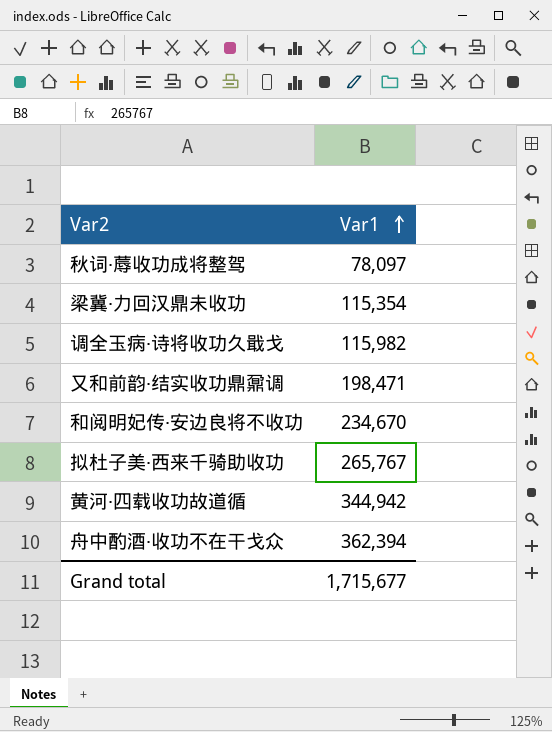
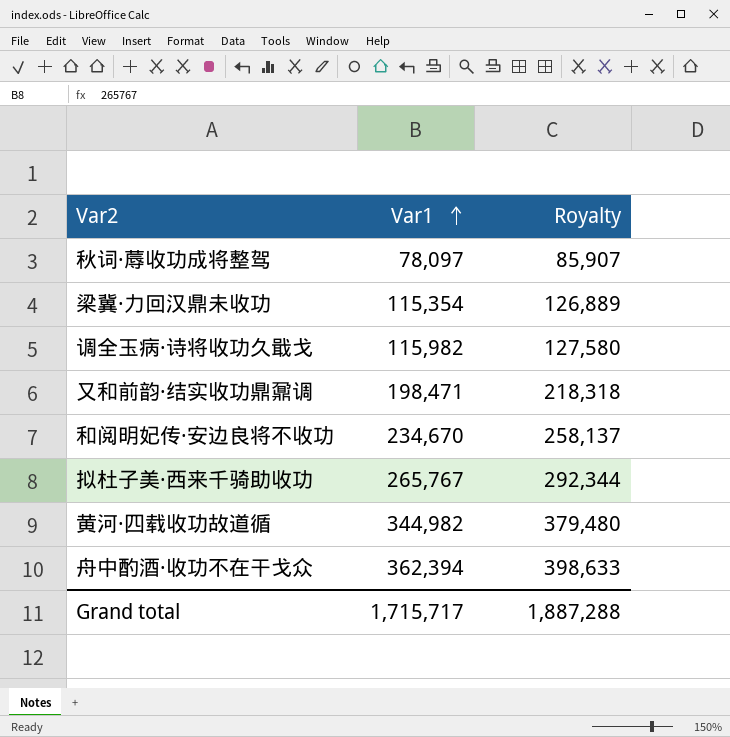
column Royalty | formula: none -> [Var1] * 1.1
黄河·四载收功故道循 | Var1: 344,942 -> 344,982
Grand total | Var1: 1,715,677 -> 1,715,717

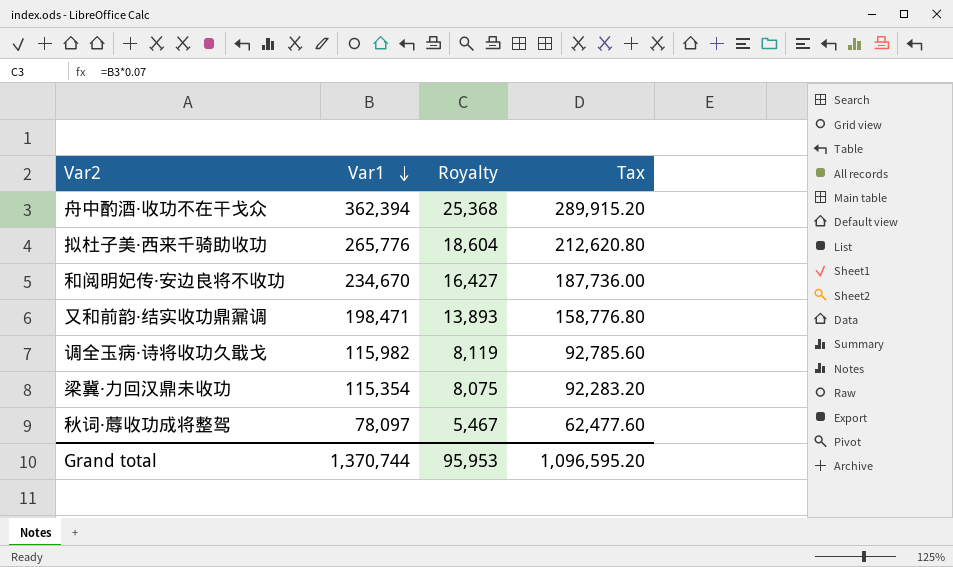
row order: Var1 ascending -> Var1 descending
column Royalty | formula: [Var1] * 1.1 -> [Var1] * 0.07
column Tax | formula: none -> [Var1] * 0.8
row 黄河·四载收功故道循: 344,982 | 379,480 -> none
拟杜子美·西来千骑助收功 | Var1: 265,767 -> 265,776
Grand total | Var1: 1,715,717 -> 1,370,744
Grand total | Royalty: 1,887,288 -> 95,953

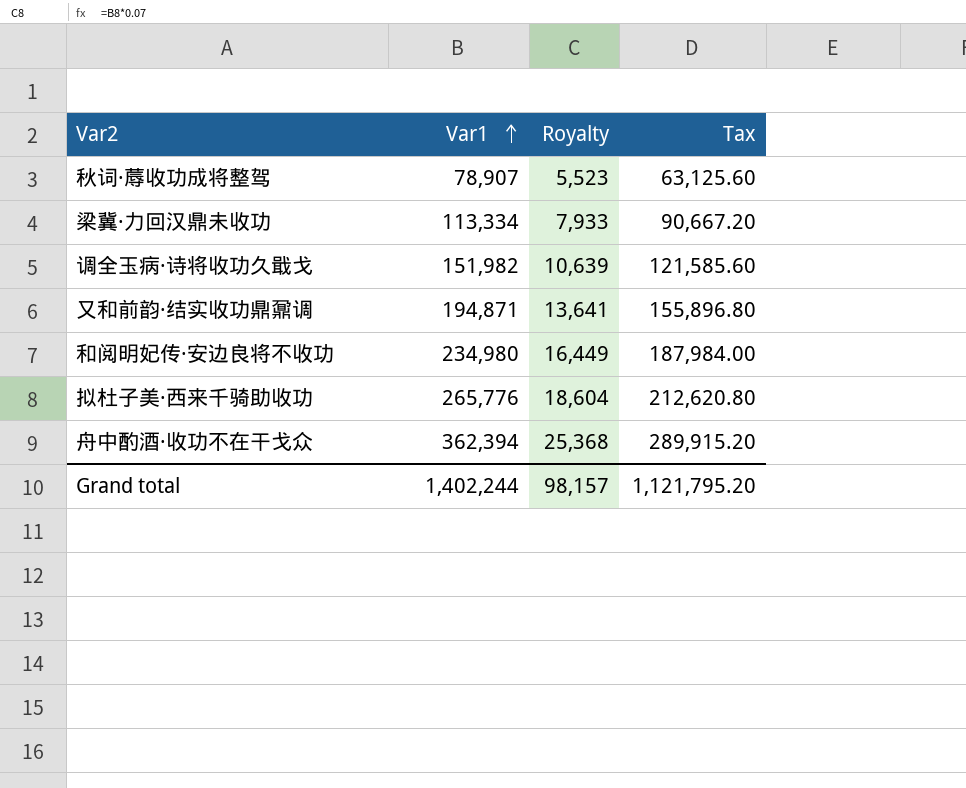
row order: Var1 descending -> Var1 ascending
秋词·蓐收功成将整驾 | Var1: 78,097 -> 78,907
秋词·蓐收功成将整驾 | Royalty: 5,467 -> 5,523
秋词·蓐收功成将整驾 | Tax: 62,477.60 -> 63,125.60
梁冀·力回汉鼎未收功 | Var1: 115,354 -> 113,334
梁冀·力回汉鼎未收功 | Royalty: 8,075 -> 7,933
梁冀·力回汉鼎未收功 | Tax: 92,283.20 -> 90,667.20
调全玉病·诗将收功久戢戈 | Var1: 115,982 -> 151,982
调全玉病·诗将收功久戢戈 | Royalty: 8,119 -> 10,639
调全玉病·诗将收功久戢戈 | Tax: 92,785.60 -> 121,585.60
又和前韵·结实收功鼎鼐调 | Var1: 198,471 -> 194,871
又和前韵·结实收功鼎鼐调 | Royalty: 13,893 -> 13,641
又和前韵·结实收功鼎鼐调 | Tax: 158,776.80 -> 155,896.80
和阅明妃传·安边良将不收功 | Var1: 234,670 -> 234,980
和阅明妃传·安边良将不收功 | Royalty: 16,427 -> 16,449
和阅明妃传·安边良将不收功 | Tax: 187,736.00 -> 187,984.00
Grand total | Var1: 1,370,744 -> 1,402,244
Grand total | Royalty: 95,953 -> 98,157
Grand total | Tax: 1,096,595.20 -> 1,121,795.20

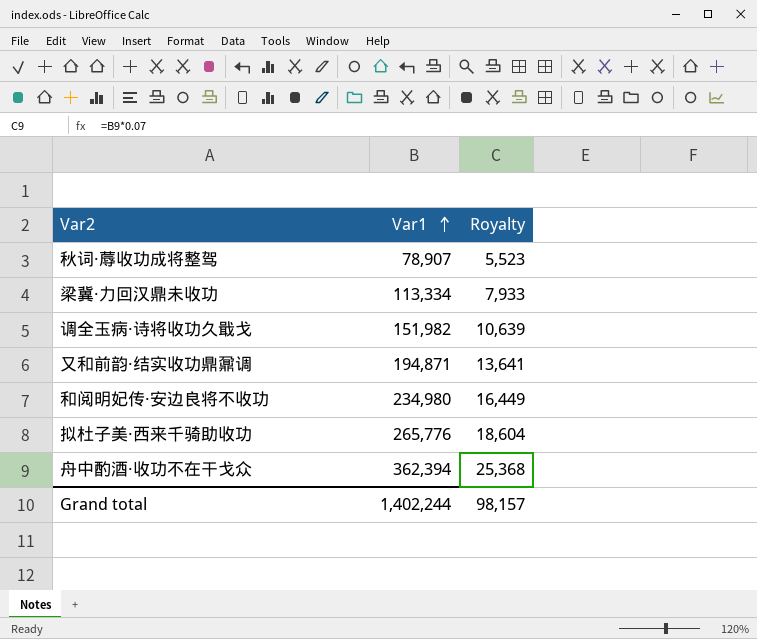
column Tax | formula: [Var1] * 0.8 -> none

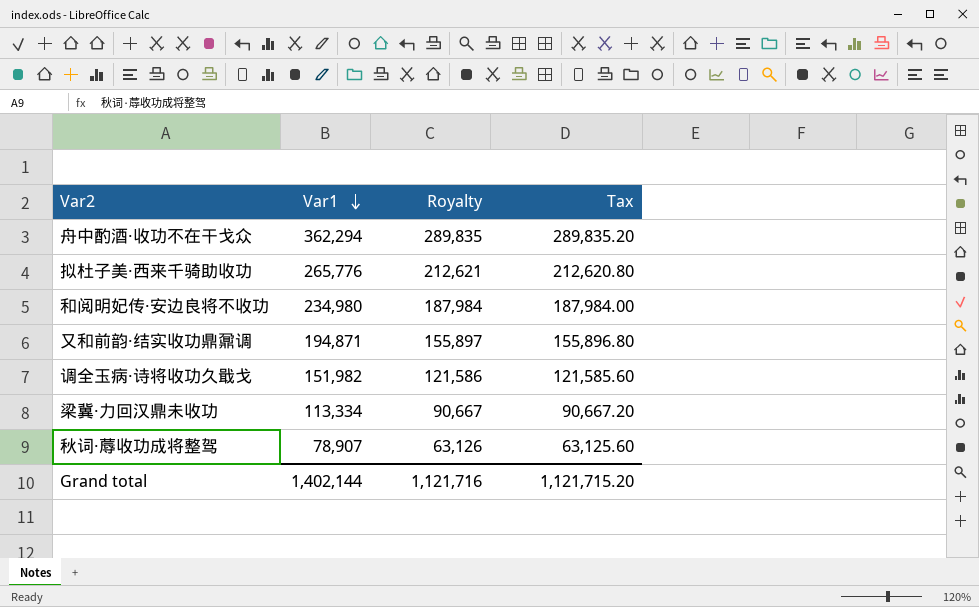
row order: Var1 ascending -> Var1 descending
column Royalty | formula: [Var1] * 0.07 -> [Var1] * 0.8
column Tax | formula: none -> [Var1] * 0.8
舟中酌酒·收功不在干戈众 | Var1: 362,394 -> 362,294
Grand total | Var1: 1,402,244 -> 1,402,144
Grand total | Royalty: 98,157 -> 1,121,716

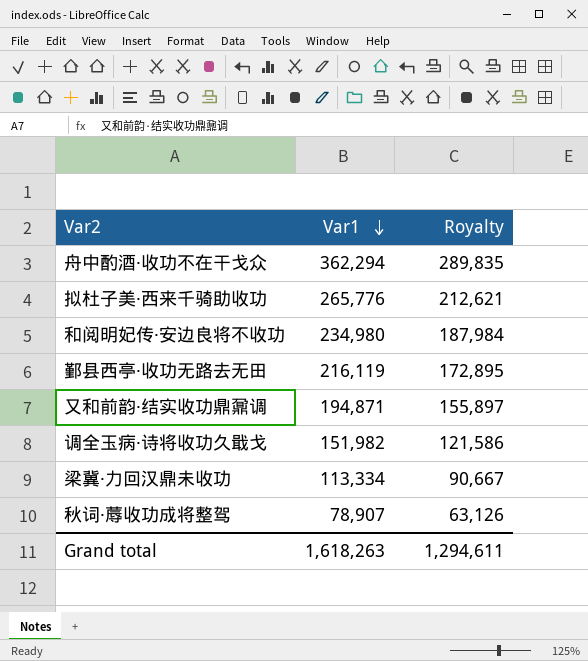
column Tax | formula: [Var1] * 0.8 -> none
row 鄞县西亭·收功无路去无田: none -> 216,119 | 172,895
Grand total | Var1: 1,402,144 -> 1,618,263
Grand total | Royalty: 1,121,716 -> 1,294,611

